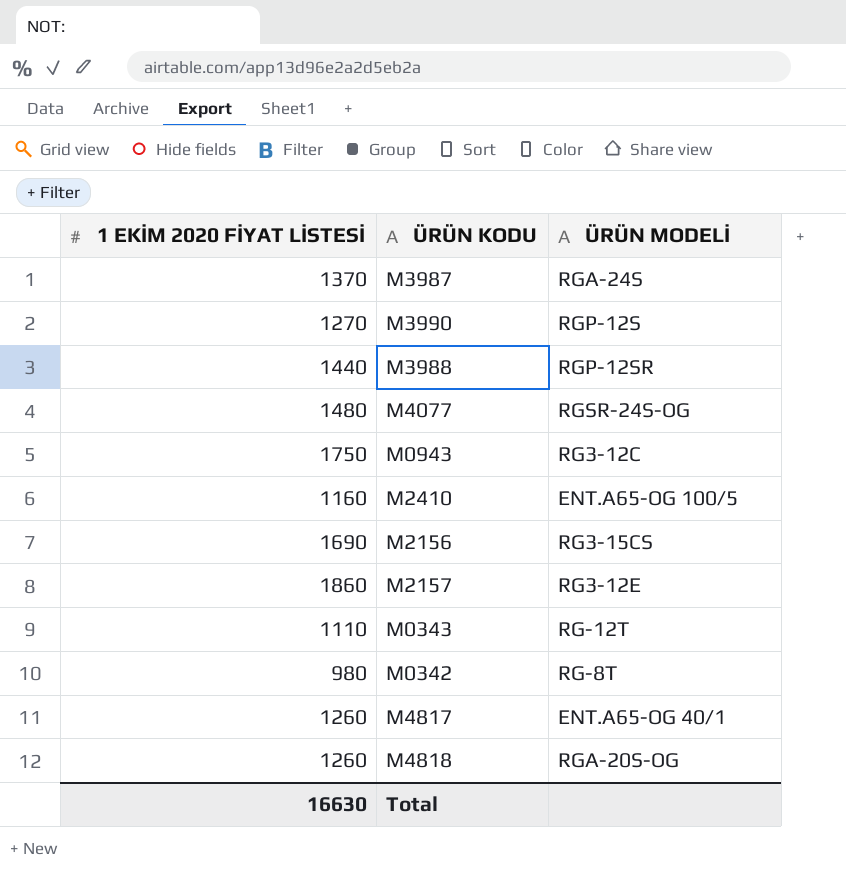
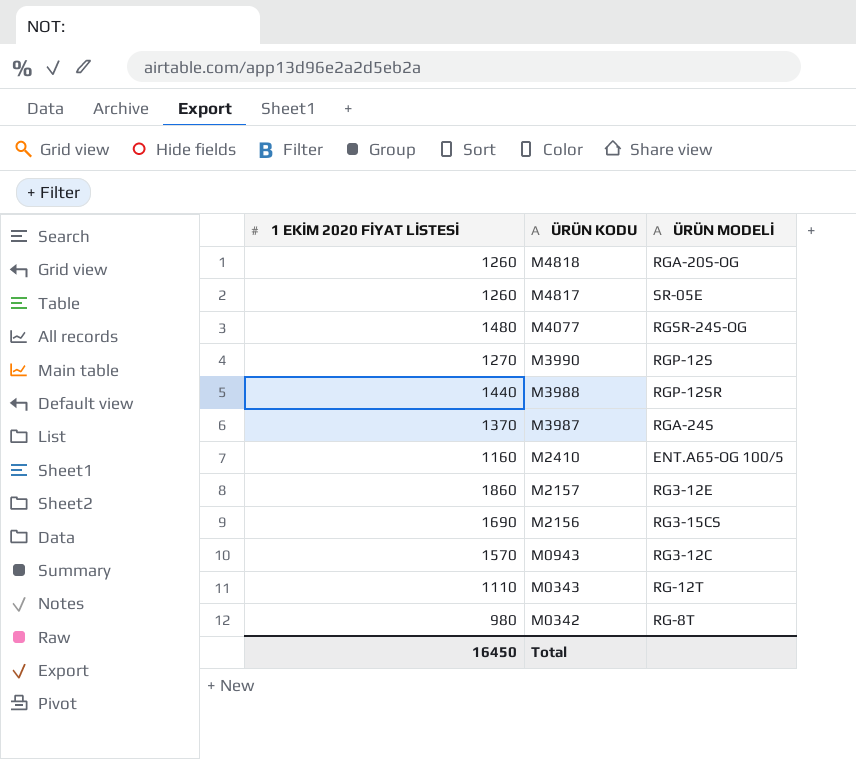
row order: none -> ÜRÜN KODU descending
M4817 | ÜRÜN MODELİ: ENT.A65-OG 40/1 -> SR-05E
M0943 | 1 EKİM 2020 FİYAT LİSTESİ: 1750 -> 1570
Total | 1 EKİM 2020 FİYAT LİSTESİ: 16630 -> 16450

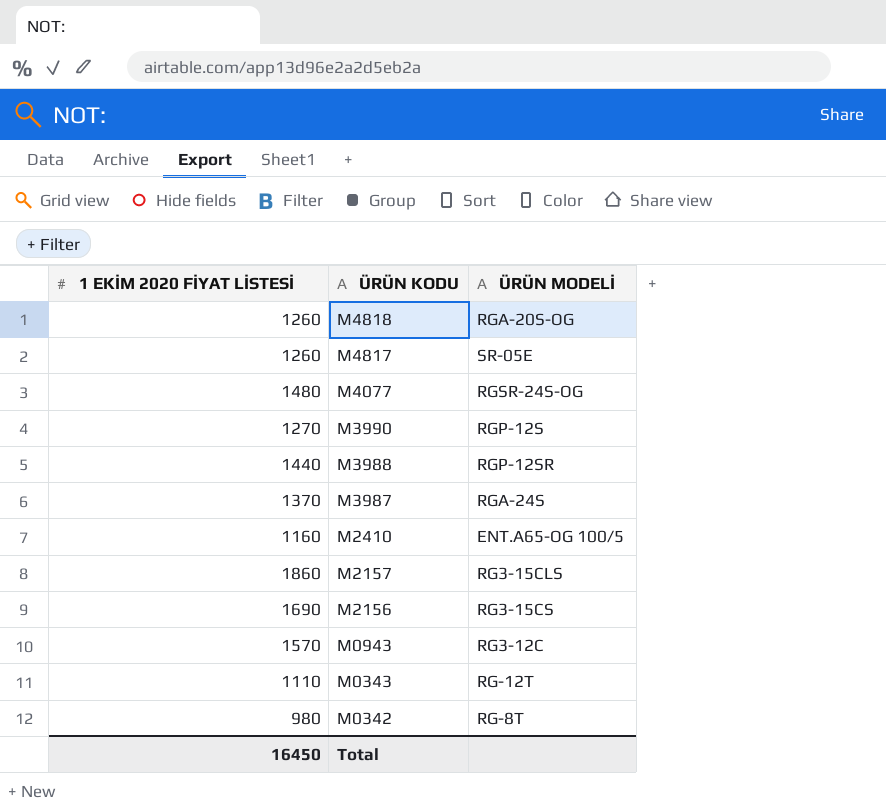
M2157 | ÜRÜN MODELİ: RG3-12E -> RG3-15CLS

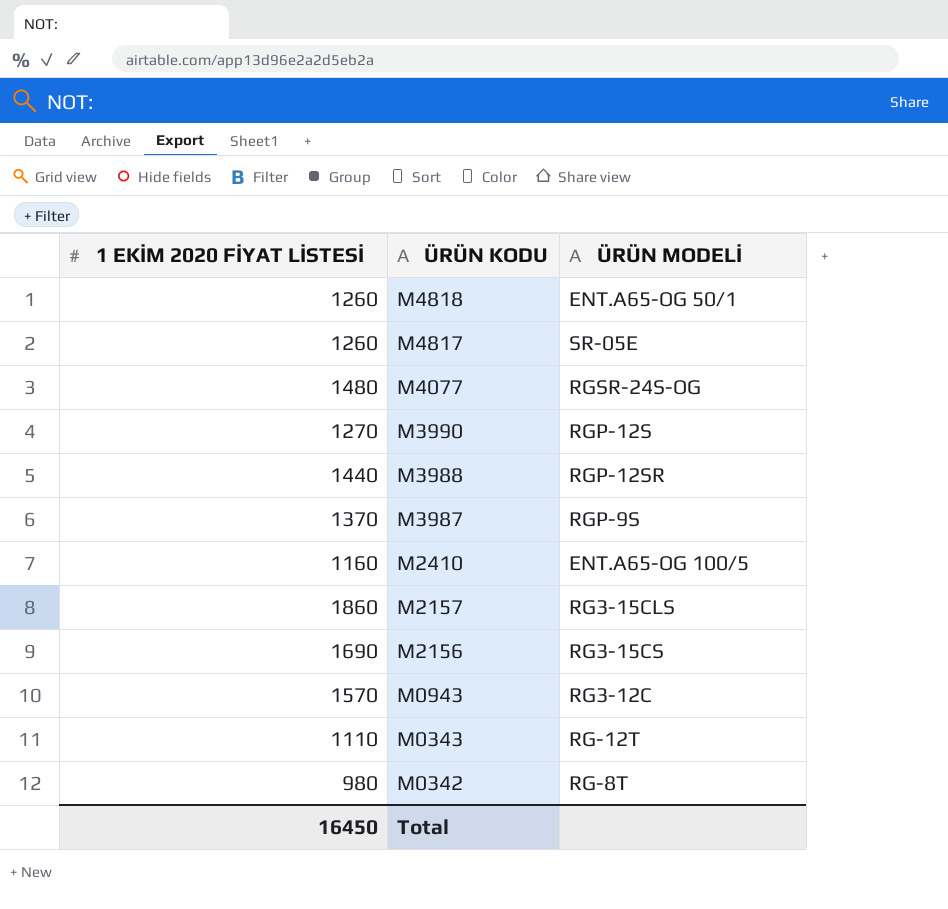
M4818 | ÜRÜN MODELİ: RGA-20S-OG -> ENT.A65-OG 50/1
M3987 | ÜRÜN MODELİ: RGA-24S -> RGP-9S

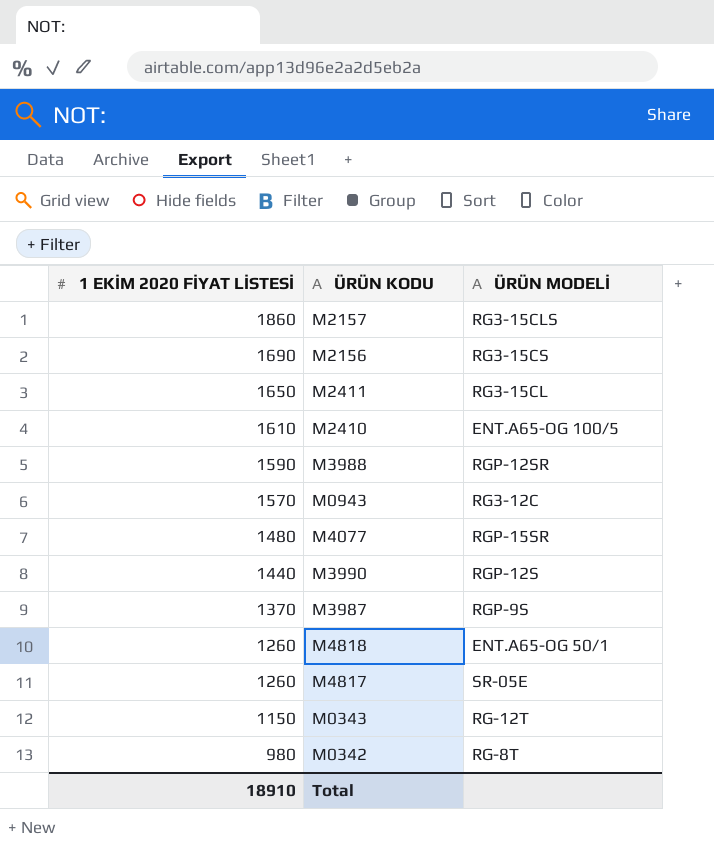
row order: ÜRÜN KODU descending -> 1 EKİM 2020 FİYAT LİSTESİ descending
row M2411: none -> 1650 | RG3-15CL
M2410 | 1 EKİM 2020 FİYAT LİSTESİ: 1160 -> 1610
M3988 | 1 EKİM 2020 FİYAT LİSTESİ: 1440 -> 1590
M4077 | ÜRÜN MODELİ: RGSR-24S-OG -> RGP-15SR
M3990 | 1 EKİM 2020 FİYAT LİSTESİ: 1270 -> 1440
M0343 | 1 EKİM 2020 FİYAT LİSTESİ: 1110 -> 1150
Total | 1 EKİM 2020 FİYAT LİSTESİ: 16450 -> 18910

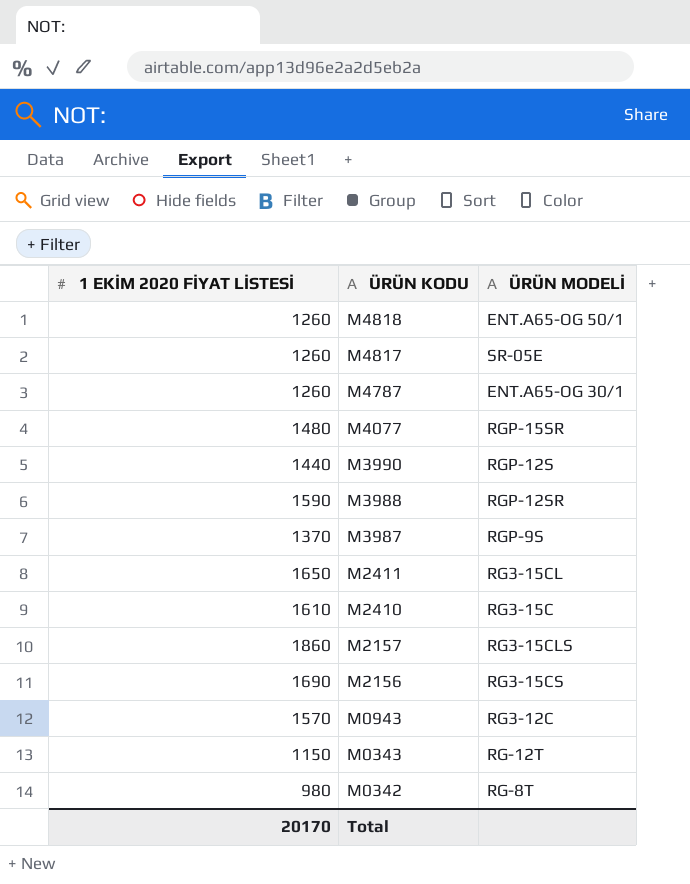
row order: 1 EKİM 2020 FİYAT LİSTESİ descending -> ÜRÜN KODU descending
row M4787: none -> 1260 | ENT.A65-OG 30/1
M2410 | ÜRÜN MODELİ: ENT.A65-OG 100/5 -> RG3-15C
Total | 1 EKİM 2020 FİYAT LİSTESİ: 18910 -> 20170

